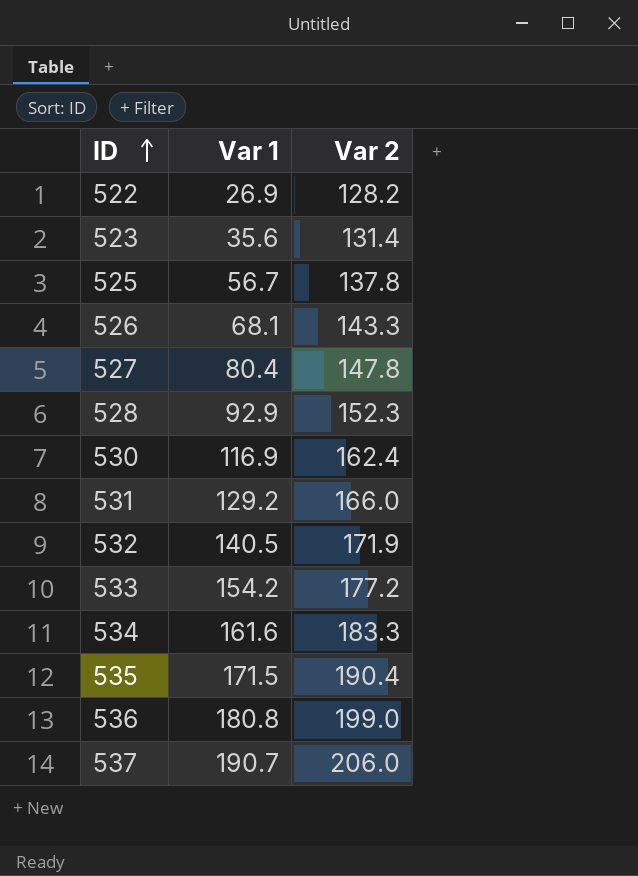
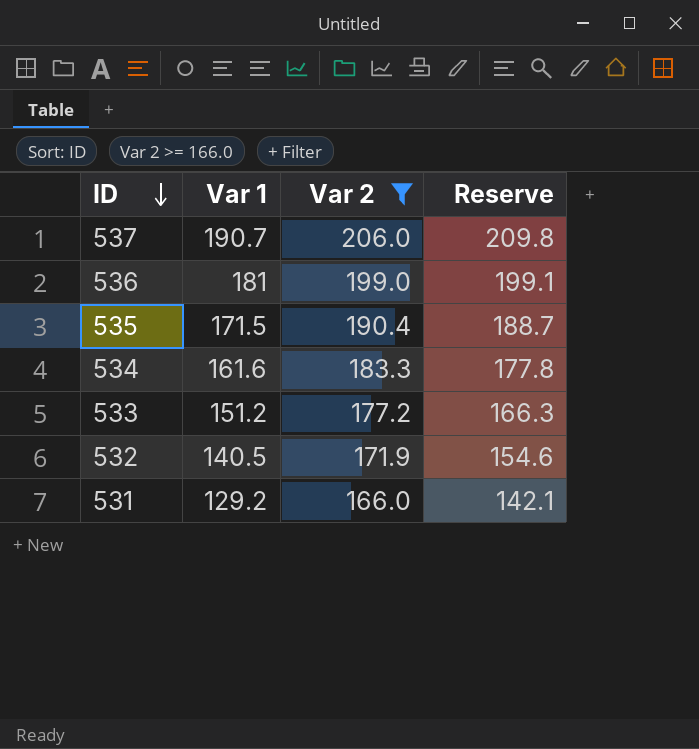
filter: none -> Var 2 >= 166.0
row order: ID ascending -> ID descending
column Reserve | formula: none -> [Var 1] * 1.1
536 | Var 1: 180.8 -> 181
533 | Var 1: 154.2 -> 151.2

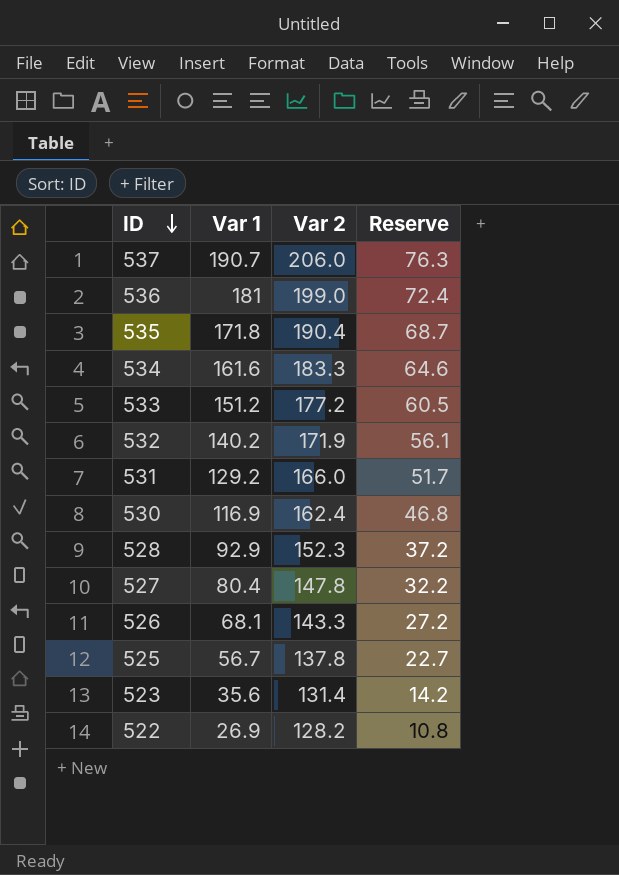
filter: Var 2 >= 166.0 -> none
column Reserve | formula: [Var 1] * 1.1 -> [Var 1] * 0.4
535 | Var 1: 171.5 -> 171.8
532 | Var 1: 140.5 -> 140.2

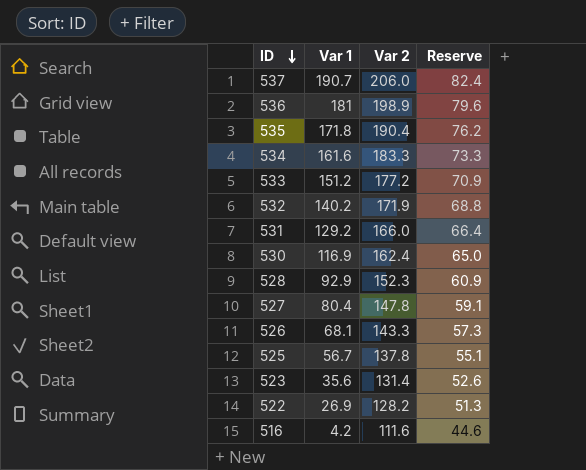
column Reserve | formula: [Var 1] * 0.4 -> [Var 2] * 0.4
536 | Var 2: 199.0 -> 198.9
row 516: none -> 4.2 | 111.6 | 44.6

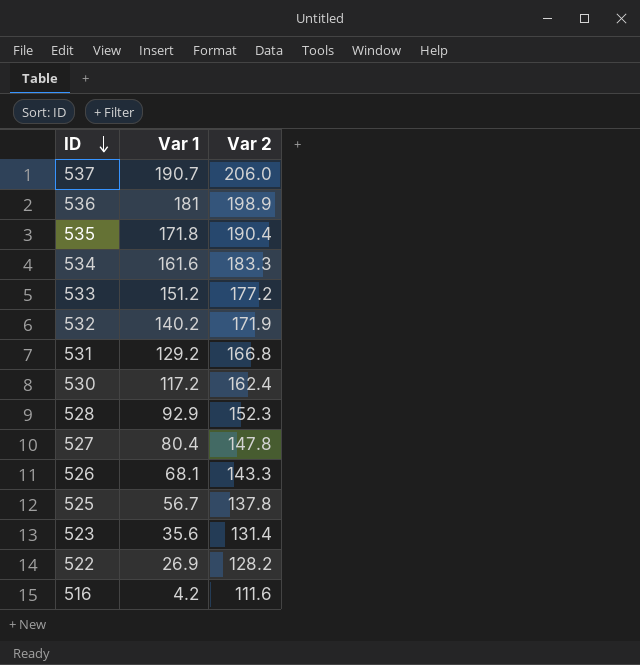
column Reserve | formula: [Var 2] * 0.4 -> none
531 | Var 2: 166.0 -> 166.8
530 | Var 1: 116.9 -> 117.2

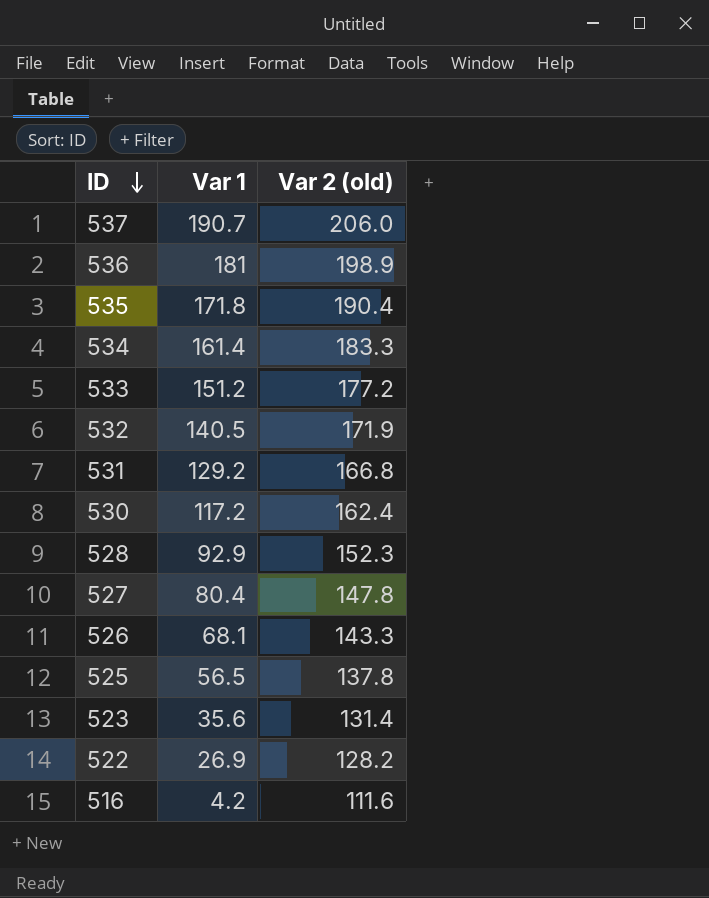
column name: Var 2 -> Var 2 (old)
534 | Var 1: 161.6 -> 161.4
532 | Var 1: 140.2 -> 140.5
525 | Var 1: 56.7 -> 56.5

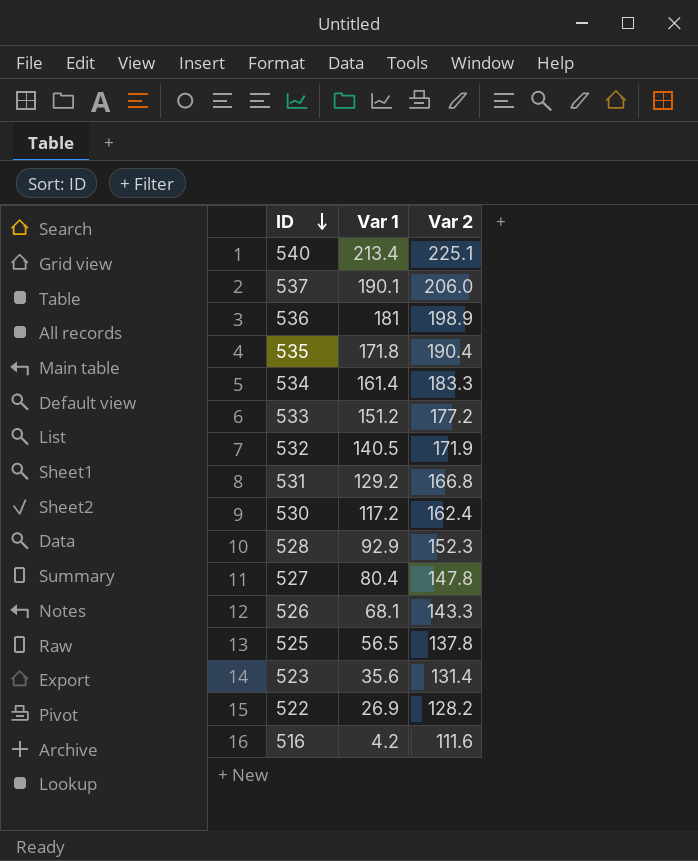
column name: Var 2 (old) -> Var 2
row 540: none -> 213.4 | 225.1
537 | Var 1: 190.7 -> 190.1

